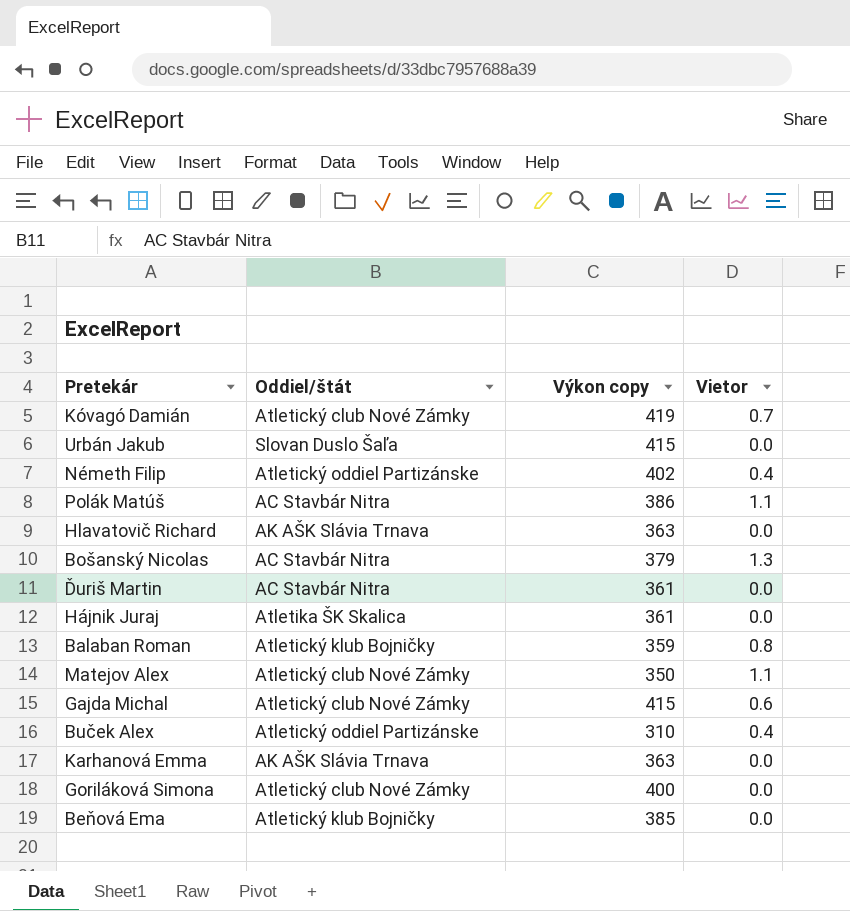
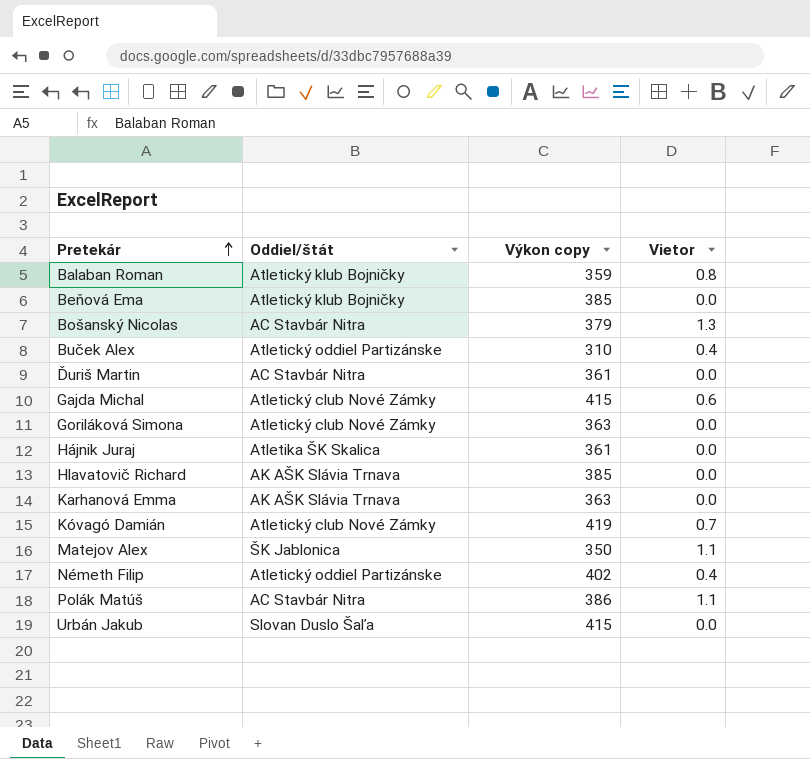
row order: none -> Pretekár ascending
Goriláková Simona | Výkon copy: 400 -> 363
Hlavatovič Richard | Výkon copy: 363 -> 385
Matejov Alex | Oddiel/štát: Atletický club Nové Zámky -> ŠK Jablonica

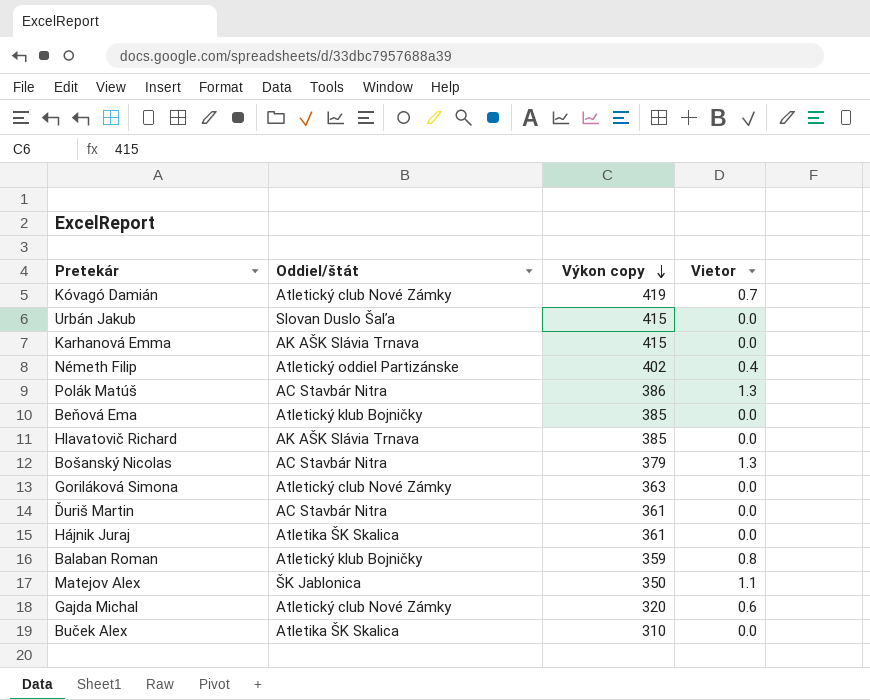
row order: Pretekár ascending -> Výkon copy descending
Karhanová Emma | Výkon copy: 363 -> 415
Polák Matúš | Vietor: 1.1 -> 1.3
Gajda Michal | Výkon copy: 415 -> 320
Buček Alex | Oddiel/štát: Atletický oddiel Partizánske -> Atletika ŠK Skalica
Buček Alex | Vietor: 0.4 -> 0.0

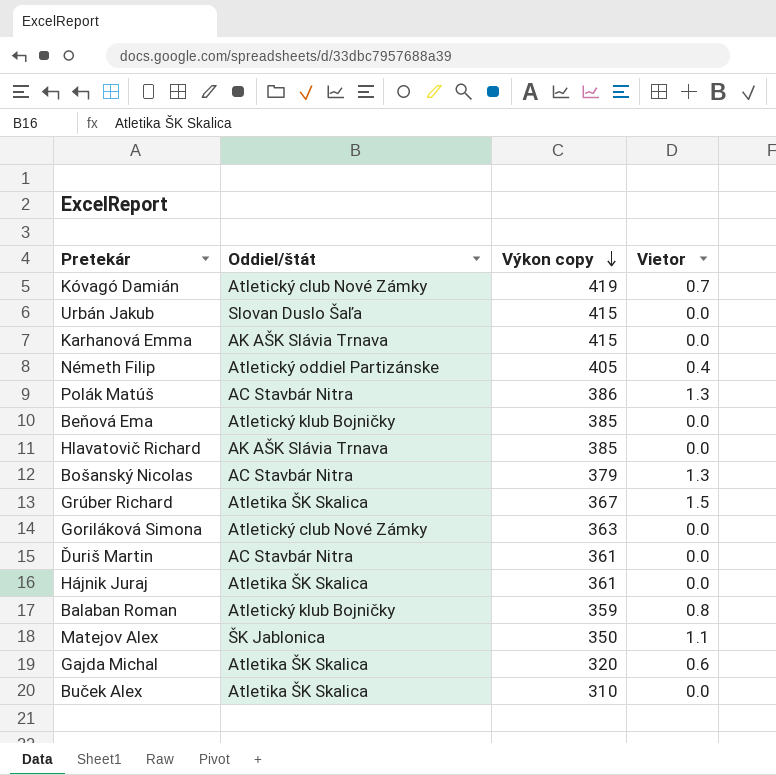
Németh Filip | Výkon copy: 402 -> 405
row Grúber Richard: none -> Atletika ŠK Skalica | 367 | 1.5
Gajda Michal | Oddiel/štát: Atletický club Nové Zámky -> Atletika ŠK Skalica

